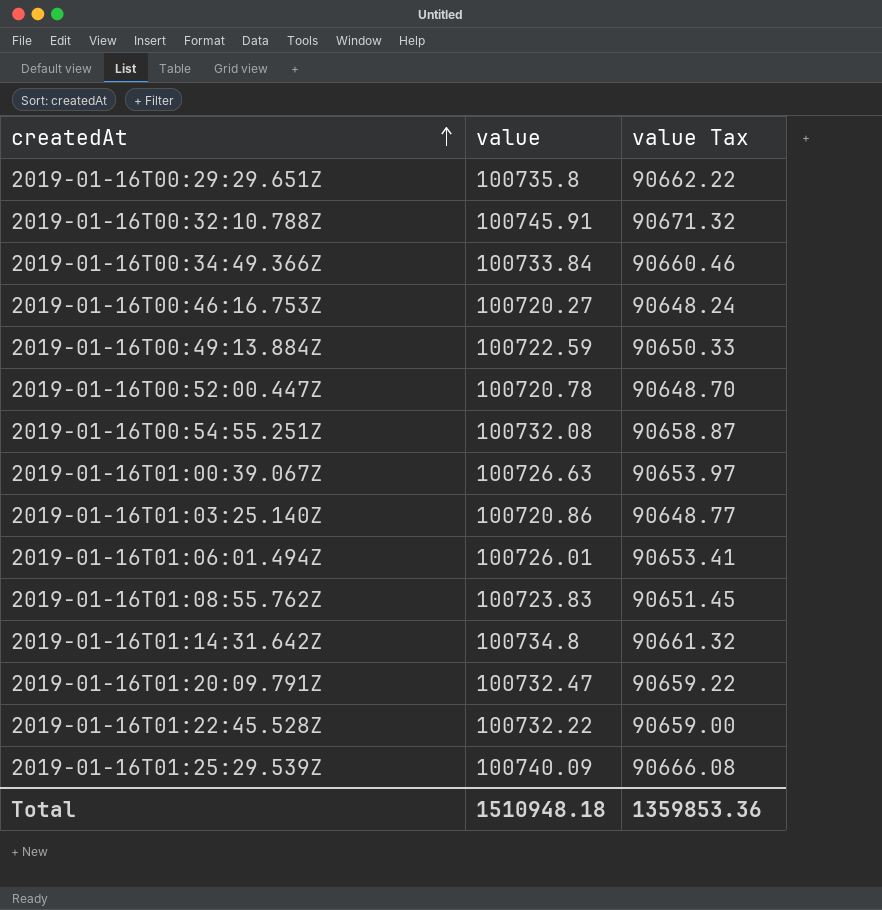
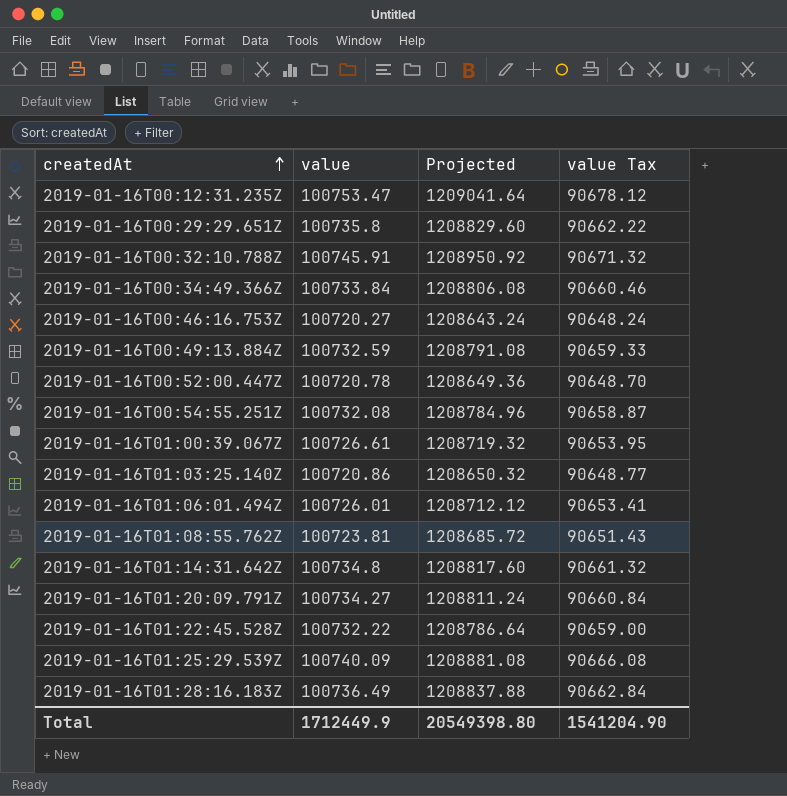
column Projected | formula: none -> [value] * 12
row 2019-01-16T00:12:31.235Z: none -> 100753.47 | 1209041.64 | 90678.12
2019-01-16T00:49:13.884Z | value: 100722.59 -> 100732.59
2019-01-16T00:49:13.884Z | value Tax: 90650.33 -> 90659.33
2019-01-16T01:00:39.067Z | value: 100726.63 -> 100726.61
2019-01-16T01:00:39.067Z | value Tax: 90653.97 -> 90653.95
2019-01-16T01:08:55.762Z | value: 100723.83 -> 100723.81
2019-01-16T01:08:55.762Z | value Tax: 90651.45 -> 90651.43
2019-01-16T01:20:09.791Z | value: 100732.47 -> 100734.27
2019-01-16T01:20:09.791Z | value Tax: 90659.22 -> 90660.84
row 2019-01-16T01:28:16.183Z: none -> 100736.49 | 1208837.88 | 90662.84
Total | value: 1510948.18 -> 1712449.9
Total | value Tax: 1359853.36 -> 1541204.90

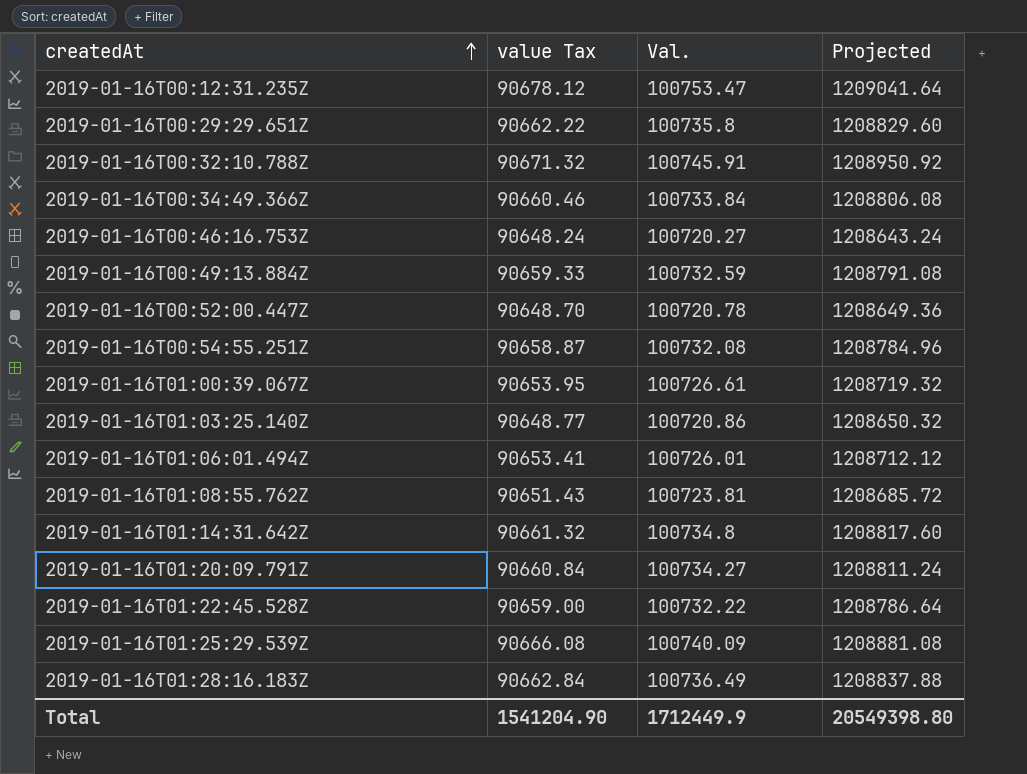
column value Tax | position: 4 -> 2
column name: value -> Val.

